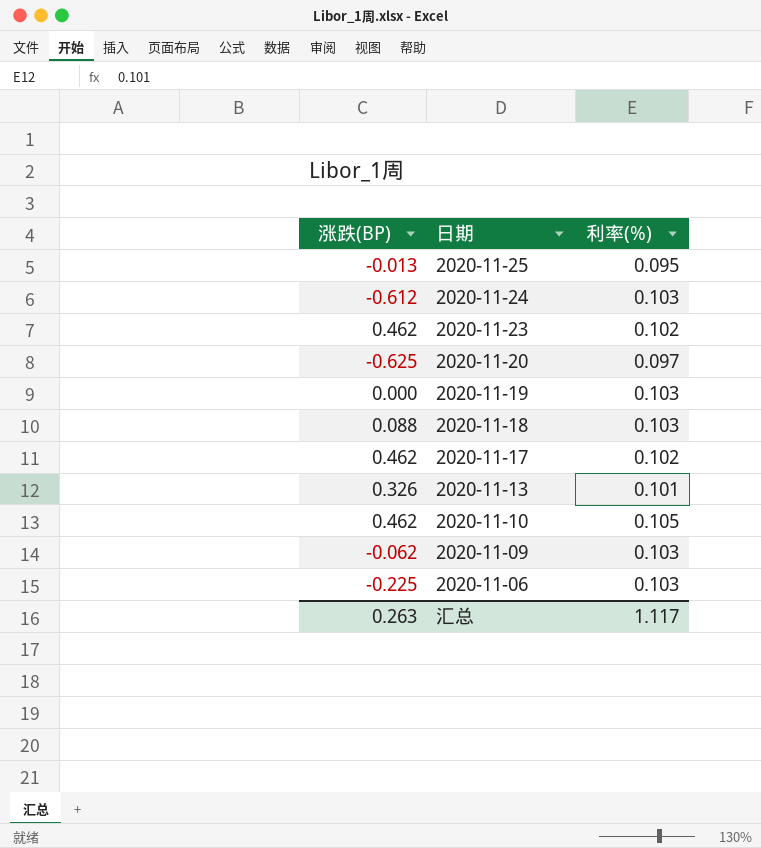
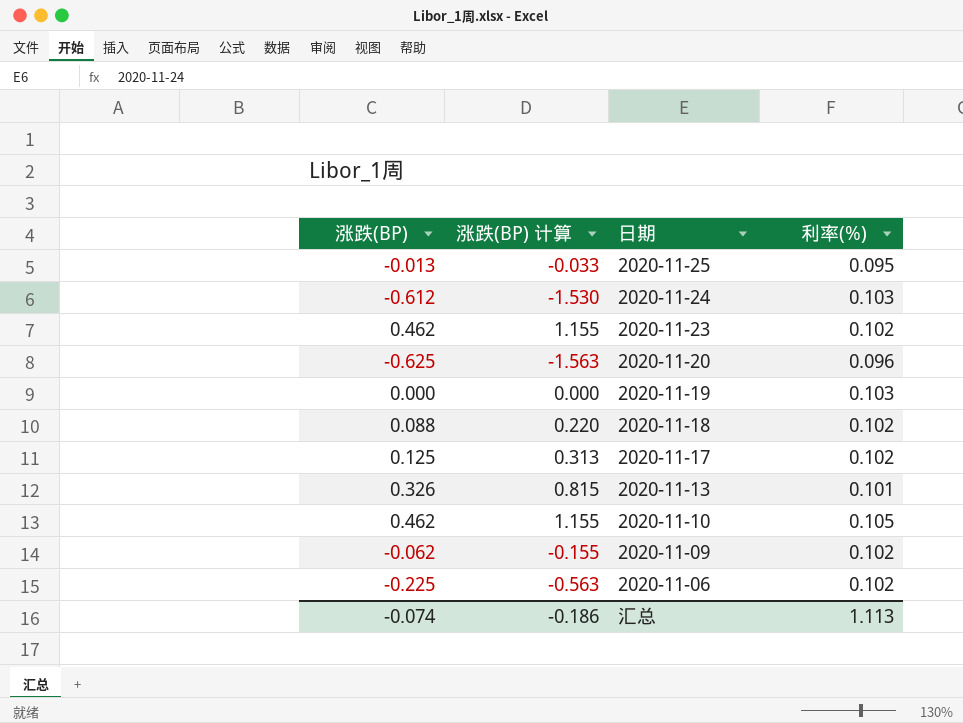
column 涨跌(BP) 计算 | formula: none -> [涨跌(BP)] * 2.5
2020-11-20 | 利率(%): 0.097 -> 0.096
2020-11-18 | 利率(%): 0.103 -> 0.102
2020-11-17 | 涨跌(BP): 0.462 -> 0.125
2020-11-09 | 利率(%): 0.103 -> 0.102
2020-11-06 | 利率(%): 0.103 -> 0.102
汇总 | 涨跌(BP): 0.263 -> -0.074
汇总 | 利率(%): 1.117 -> 1.113

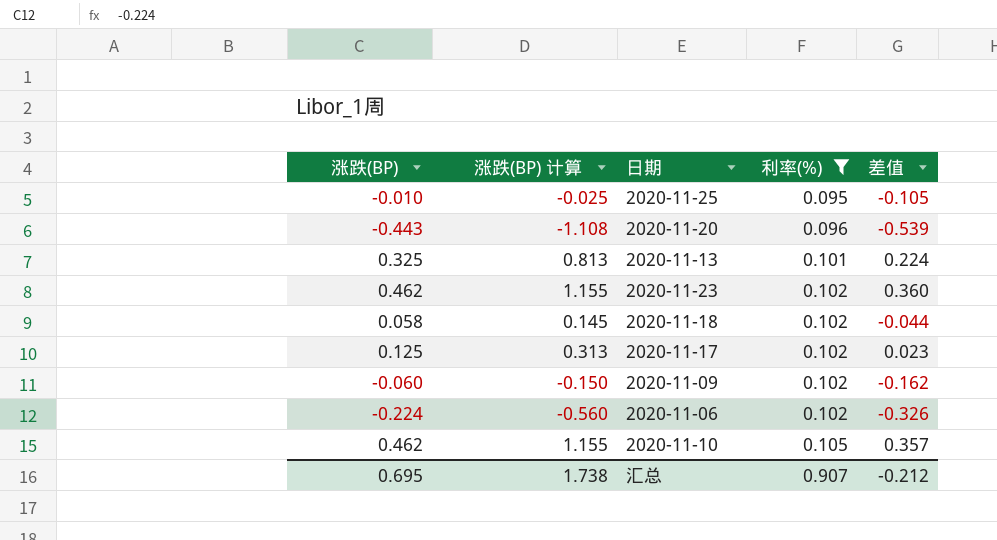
filter: none -> 利率(%) != 0.103
row order: 日期 descending -> 利率(%) ascending
column 差值 | formula: none -> [涨跌(BP)] - [利率(%)]
2020-11-25 | 涨跌(BP): -0.013 -> -0.010
2020-11-25 | 涨跌(BP) 计算: -0.033 -> -0.025
2020-11-20 | 涨跌(BP): -0.625 -> -0.443
2020-11-20 | 涨跌(BP) 计算: -1.563 -> -1.108
2020-11-13 | 涨跌(BP): 0.326 -> 0.325
2020-11-13 | 涨跌(BP) 计算: 0.815 -> 0.813
2020-11-18 | 涨跌(BP): 0.088 -> 0.058
2020-11-18 | 涨跌(BP) 计算: 0.220 -> 0.145
2020-11-09 | 涨跌(BP): -0.062 -> -0.060
2020-11-09 | 涨跌(BP) 计算: -0.155 -> -0.150
2020-11-06 | 涨跌(BP): -0.225 -> -0.224
2020-11-06 | 涨跌(BP) 计算: -0.563 -> -0.560
汇总 | 涨跌(BP): -0.074 -> 0.695
汇总 | 涨跌(BP) 计算: -0.186 -> 1.738
汇总 | 利率(%): 1.113 -> 0.907

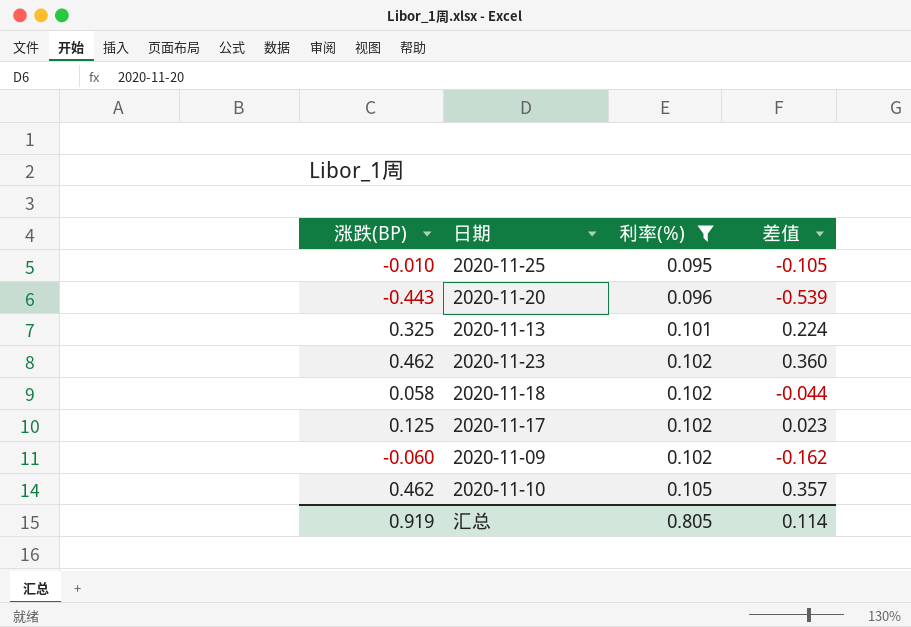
column 涨跌(BP) 计算 | formula: [涨跌(BP)] * 2.5 -> none
row 2020-11-06: -0.224 | -0.560 | 0.102 | -0.326 -> none
汇总 | 涨跌(BP): 0.695 -> 0.919
汇总 | 利率(%): 0.907 -> 0.805
汇总 | 差值: -0.212 -> 0.114

